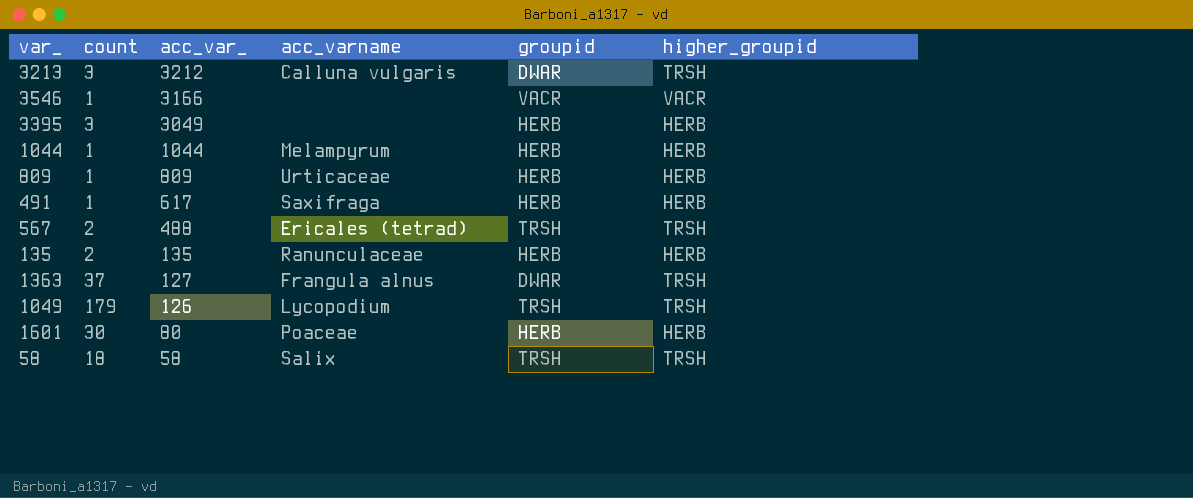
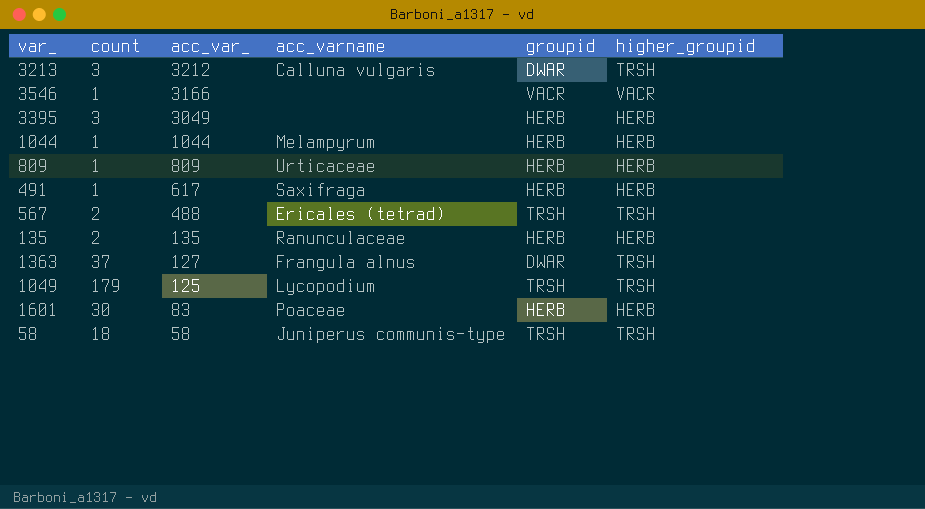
1049 | acc_var_: 126 -> 125
1601 | acc_var_: 80 -> 83
58 | acc_varname: Salix -> Juniperus communis-type

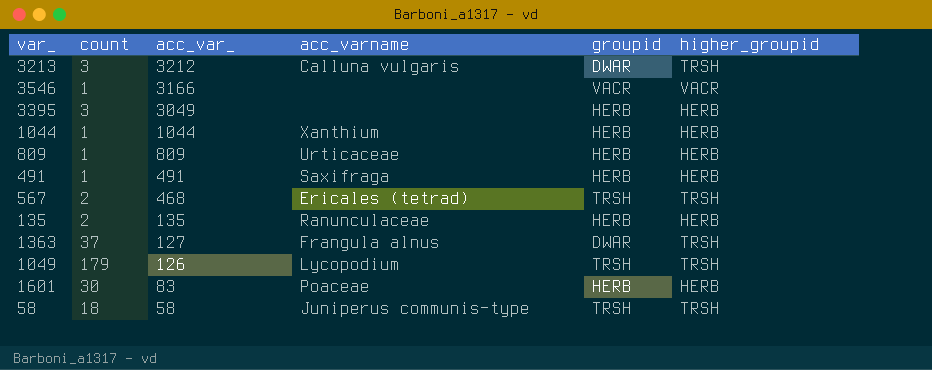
1044 | acc_varname: Melampyrum -> Xanthium
491 | acc_var_: 617 -> 491
567 | acc_var_: 488 -> 468
1049 | acc_var_: 125 -> 126

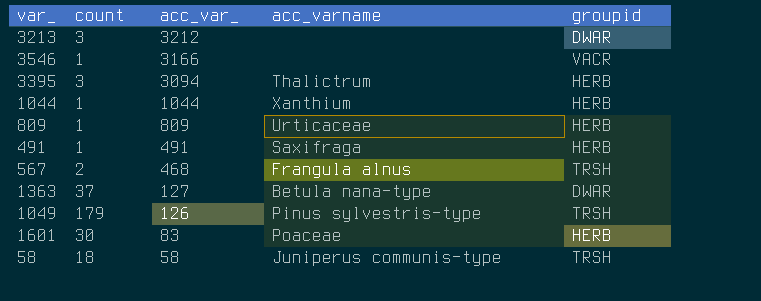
column higher_groupid | position: 6 -> none
row 135: 2 | 135 | Ranunculaceae | HERB | HERB -> none
3213 | acc_varname: Calluna vulgaris -> none
3395 | acc_var_: 3049 -> 3094
3395 | acc_varname: none -> Thalictrum
567 | acc_varname: Ericales (tetrad) -> Frangula alnus
1363 | acc_varname: Frangula alnus -> Betula nana-type
1049 | acc_varname: Lycopodium -> Pinus sylvestris-type

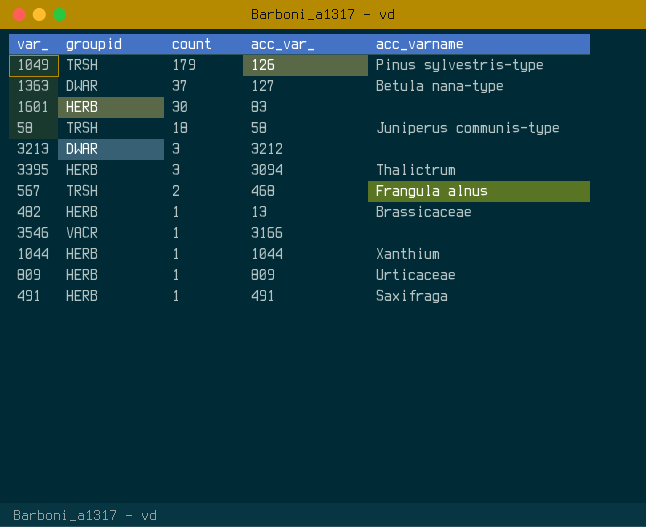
row order: acc_var_ descending -> count descending
column groupid | position: 5 -> 2
1601 | acc_varname: Poaceae -> none
row 482: none -> HERB | 1 | 13 | Brassicaceae

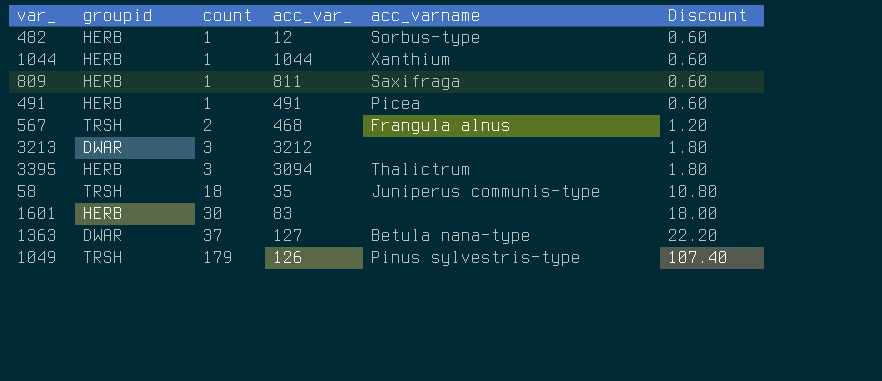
row order: count descending -> count ascending
column Discount | formula: none -> [count] * 0.6
row 3546: VACR | 1 | 3166 | none -> none
482 | acc_var_: 13 -> 12
482 | acc_varname: Brassicaceae -> Sorbus-type
809 | acc_var_: 809 -> 811
809 | acc_varname: Urticaceae -> Saxifraga
491 | acc_varname: Saxifraga -> Picea
58 | acc_var_: 58 -> 35

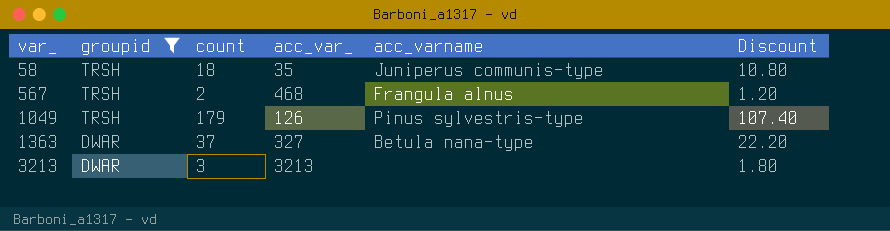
filter: none -> groupid != HERB
row order: count ascending -> var_ ascending
1363 | acc_var_: 127 -> 327
3213 | acc_var_: 3212 -> 3213

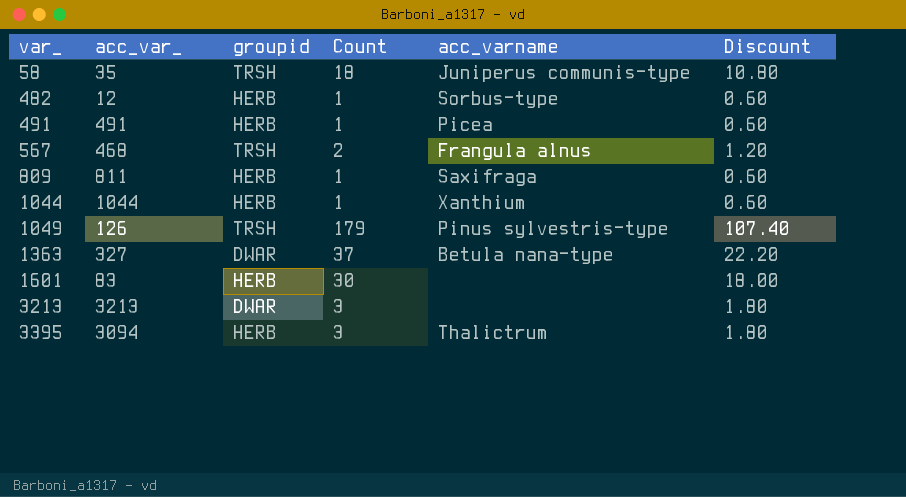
filter: groupid != HERB -> none
column acc_var_ | position: 4 -> 2
column name: count -> Count

